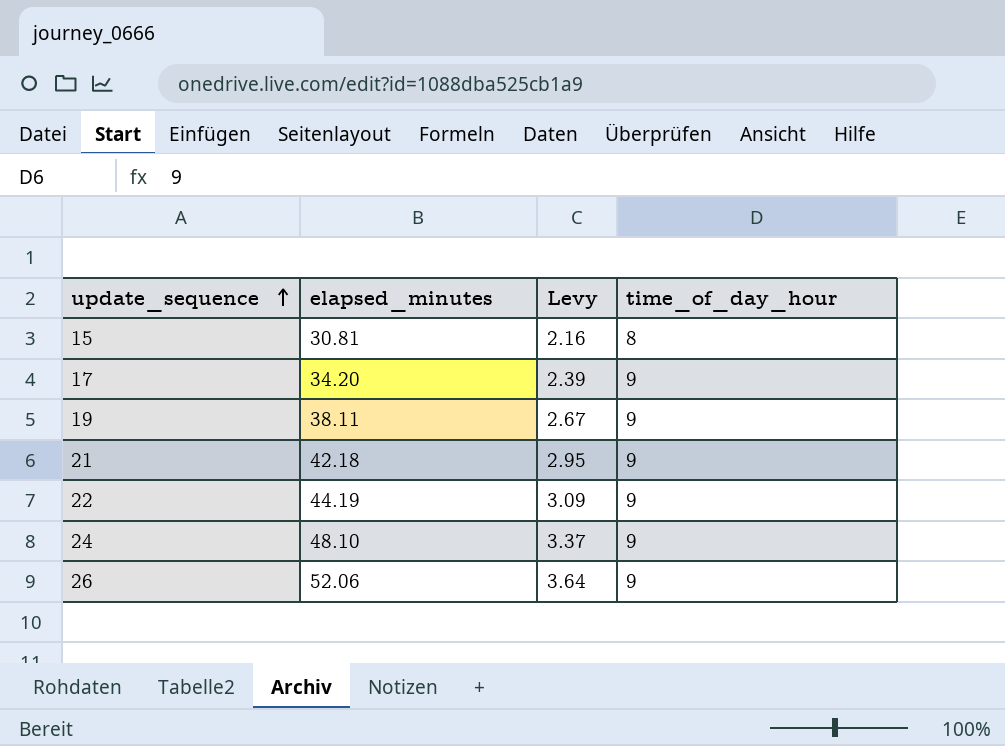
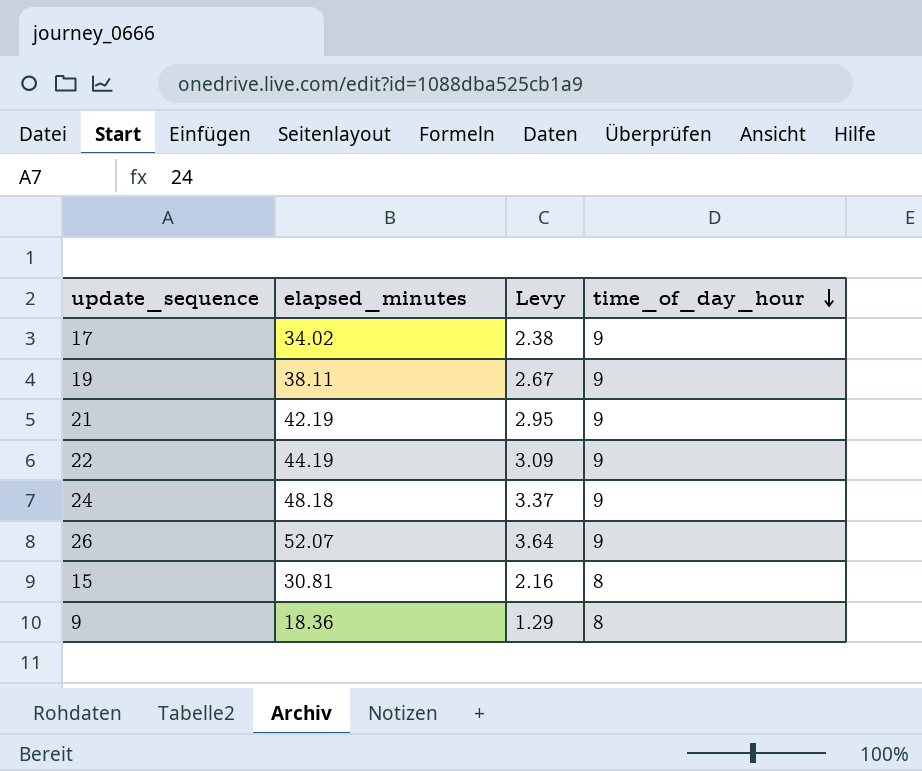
row order: update_sequence ascending -> time_of_day_hour descending
17 | elapsed_minutes: 34.20 -> 34.02
17 | Levy: 2.39 -> 2.38
21 | elapsed_minutes: 42.18 -> 42.19
24 | elapsed_minutes: 48.10 -> 48.18
26 | elapsed_minutes: 52.06 -> 52.07
row 9: none -> 18.36 | 1.29 | 8

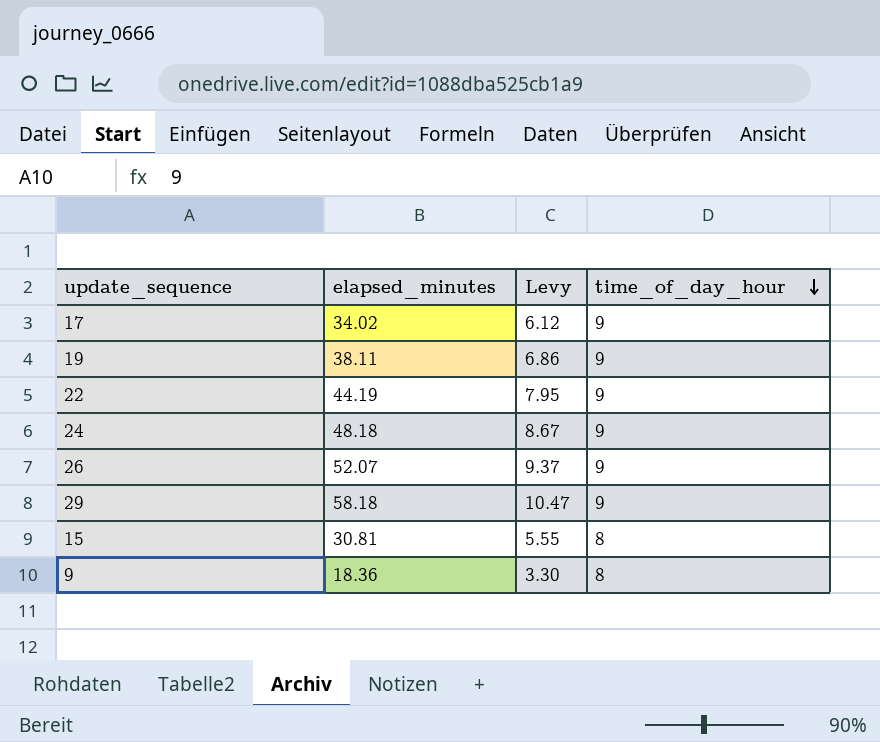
column Levy | formula: [elapsed_minutes] * 0.07 -> [elapsed_minutes] * 0.18
row 21: 42.19 | 2.95 | 9 -> none
row 29: none -> 58.18 | 10.47 | 9

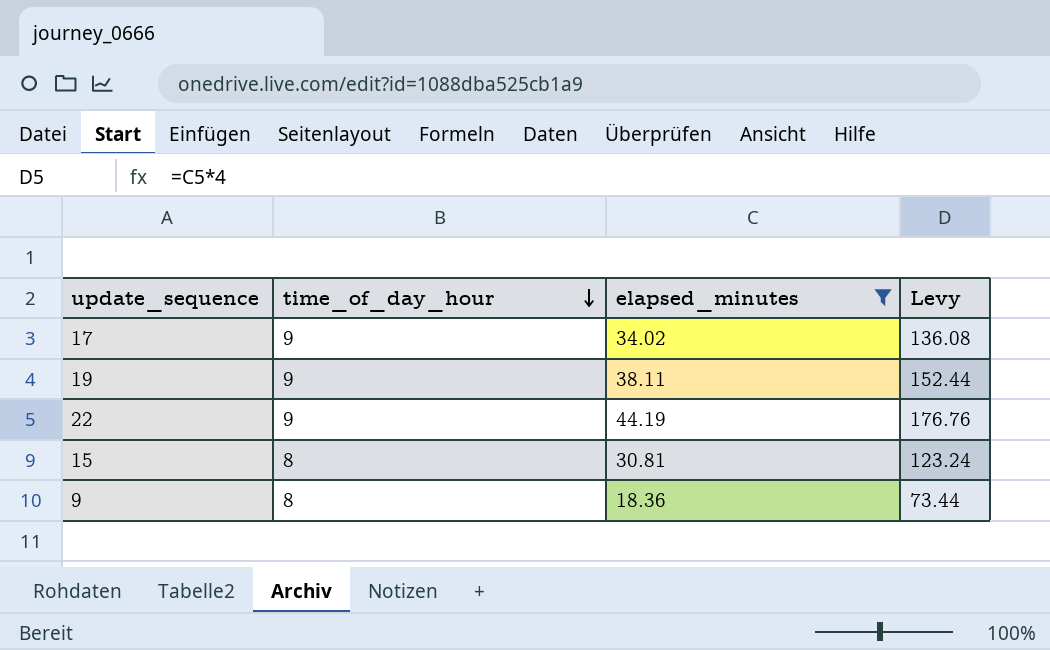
filter: none -> elapsed_minutes <= 44.19
column time_of_day_hour | position: 4 -> 2
column Levy | formula: [elapsed_minutes] * 0.18 -> [elapsed_minutes] * 4

